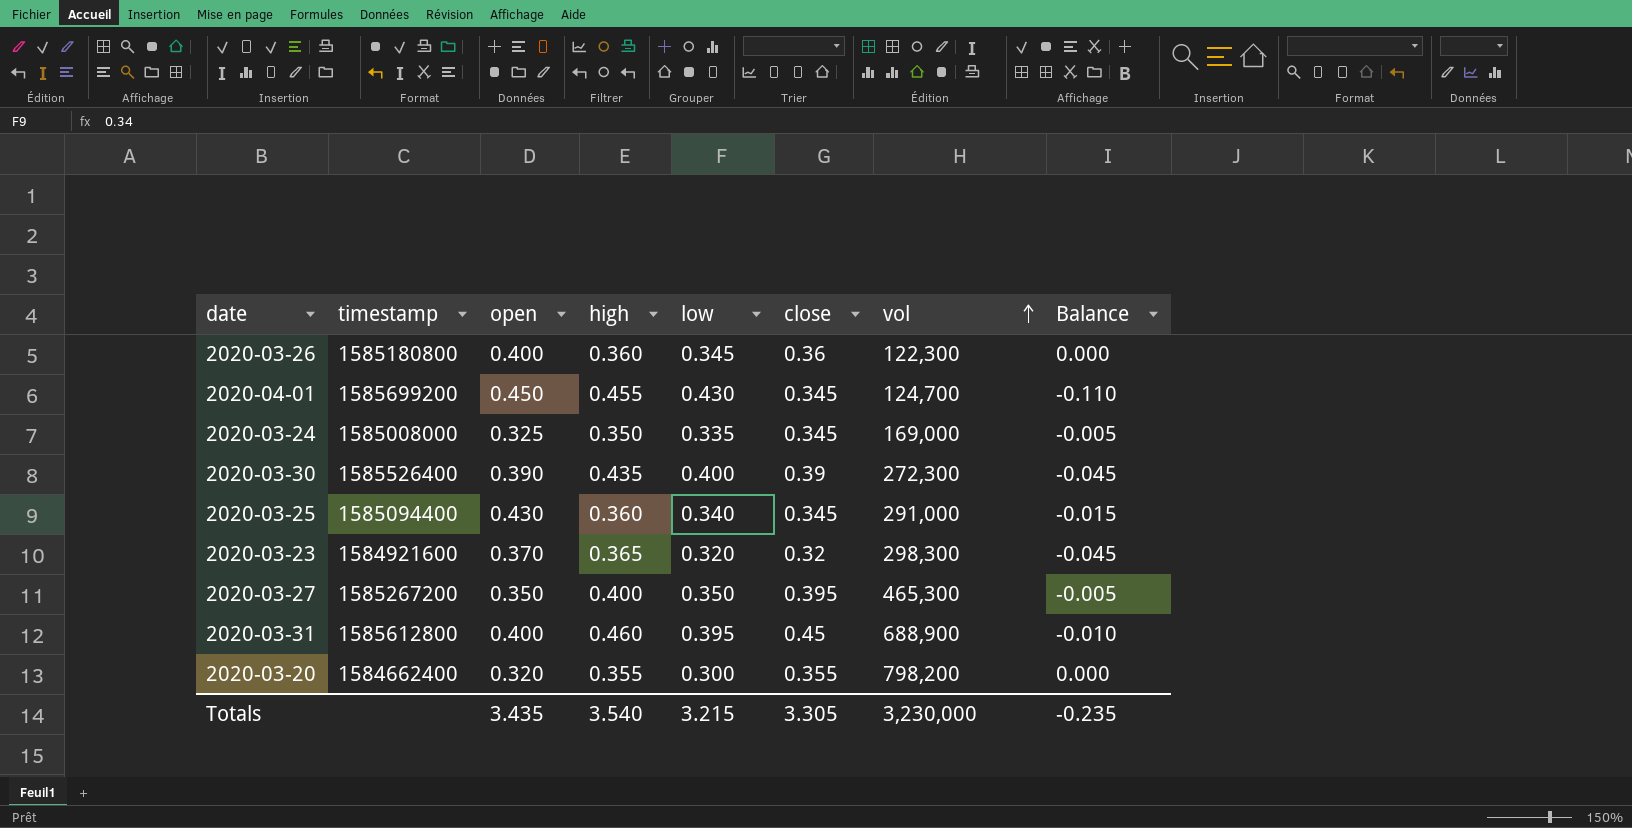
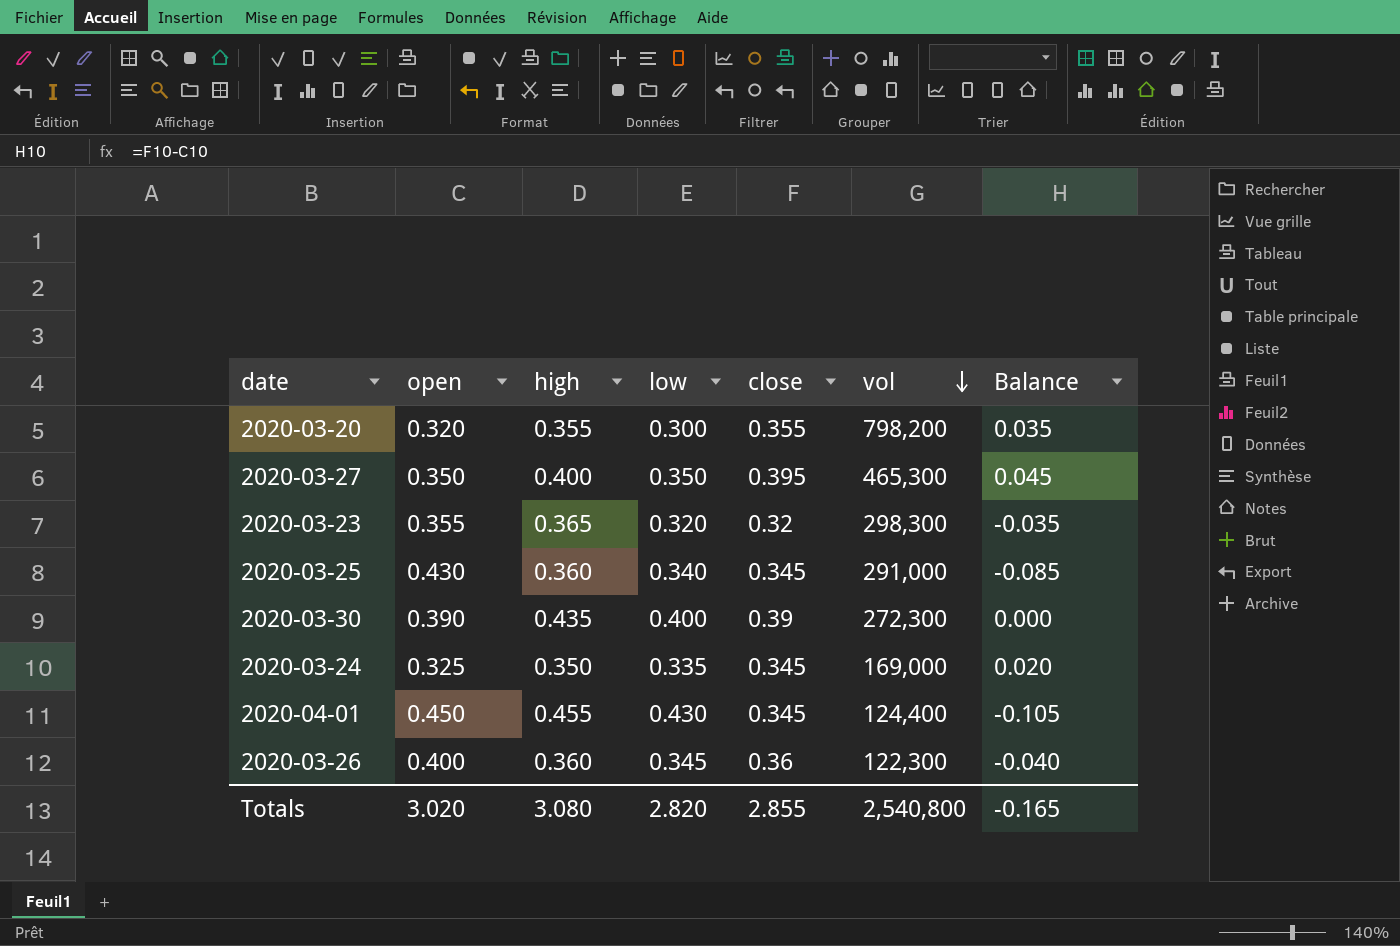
row order: vol ascending -> vol descending
column timestamp | position: 2 -> none
column Balance | formula: [close] - [high] -> [close] - [open]
row 2020-03-31: 1585612800 | 0.400 | 0.460 | 0.395 | 0.45 | 688,900 | -0.010 -> none
2020-03-23 | open: 0.370 -> 0.355
2020-04-01 | vol: 124,700 -> 124,400
Totals | open: 3.435 -> 3.020
Totals | high: 3.540 -> 3.080
Totals | low: 3.215 -> 2.820
Totals | close: 3.305 -> 2.855
Totals | vol: 3,230,000 -> 2,540,800
Totals | Balance: -0.235 -> -0.165

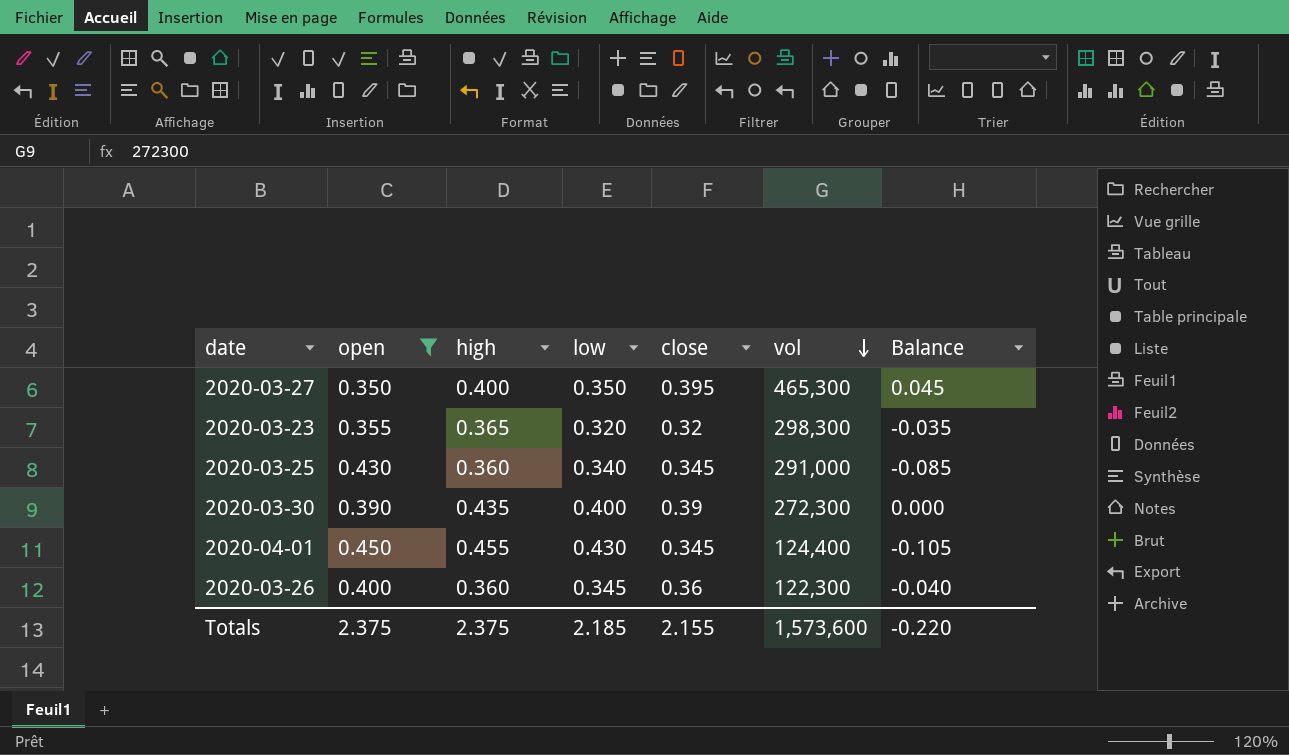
filter: none -> open >= 0.350
Totals | open: 3.020 -> 2.375
Totals | high: 3.080 -> 2.375
Totals | low: 2.820 -> 2.185
Totals | close: 2.855 -> 2.155
Totals | vol: 2,540,800 -> 1,573,600
Totals | Balance: -0.165 -> -0.220

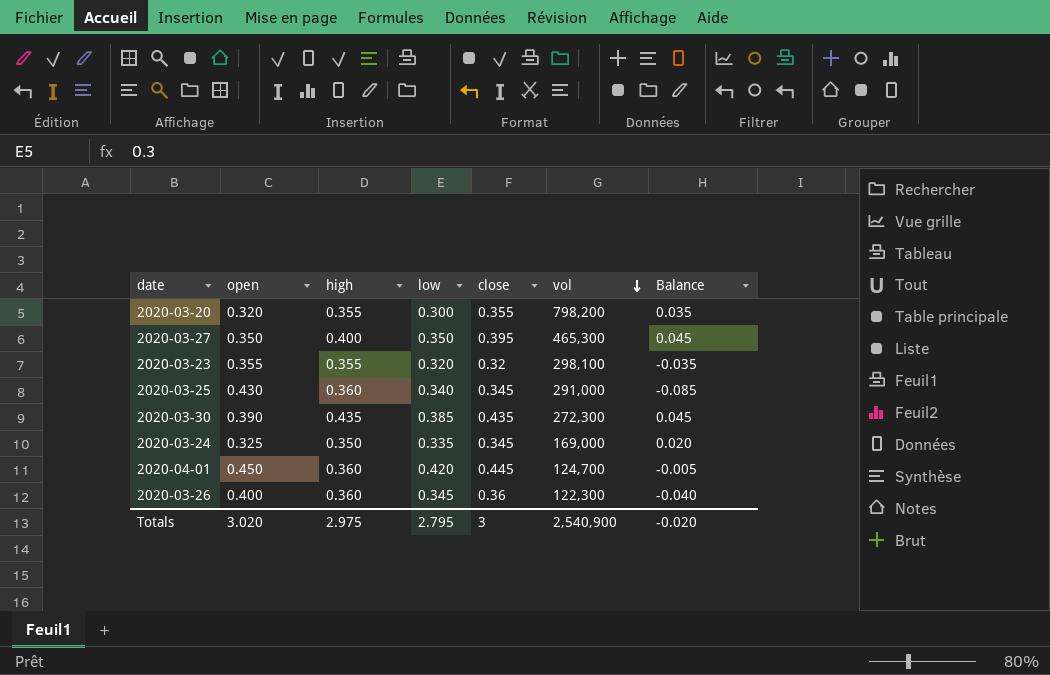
filter: open >= 0.350 -> none
2020-03-23 | high: 0.365 -> 0.355
2020-03-23 | vol: 298,300 -> 298,100
2020-03-30 | low: 0.400 -> 0.385
2020-03-30 | close: 0.39 -> 0.435
2020-03-30 | Balance: 0.000 -> 0.045
2020-04-01 | high: 0.455 -> 0.360
2020-04-01 | low: 0.430 -> 0.420
2020-04-01 | close: 0.345 -> 0.445
2020-04-01 | vol: 124,400 -> 124,700
2020-04-01 | Balance: -0.105 -> -0.005
Totals | open: 2.375 -> 3.020
Totals | high: 2.375 -> 2.975
Totals | low: 2.185 -> 2.795
Totals | close: 2.155 -> 3
Totals | vol: 1,573,600 -> 2,540,900
Totals | Balance: -0.220 -> -0.020

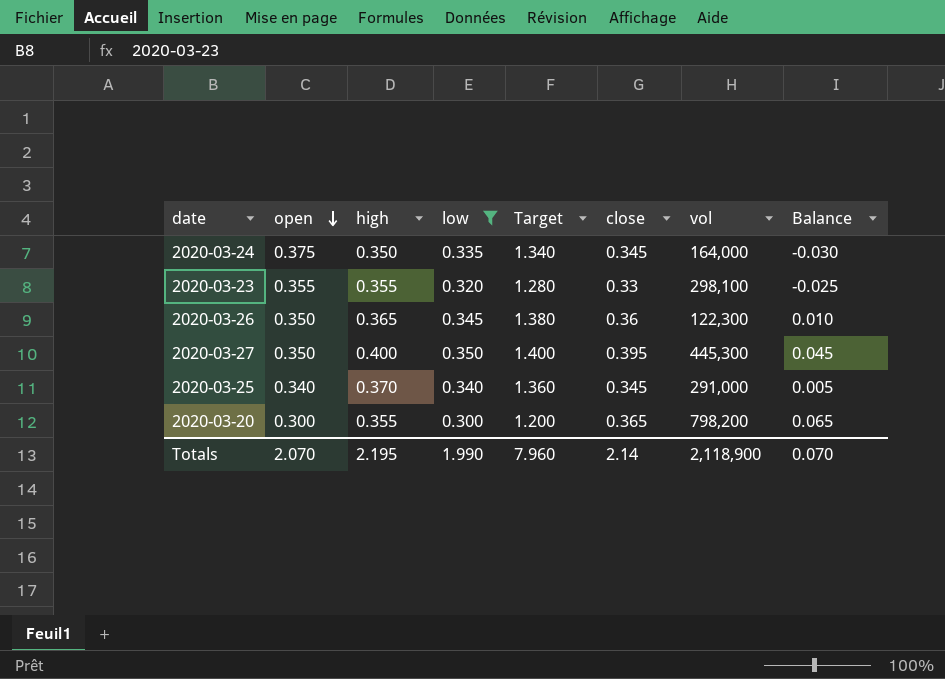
filter: none -> low <= 0.350
row order: vol descending -> open descending
column Target | formula: none -> [low] * 4
2020-03-24 | open: 0.325 -> 0.375
2020-03-24 | vol: 169,000 -> 164,000
2020-03-24 | Balance: 0.020 -> -0.030
2020-03-23 | close: 0.32 -> 0.33
2020-03-23 | Balance: -0.035 -> -0.025
2020-03-26 | open: 0.400 -> 0.350
2020-03-26 | high: 0.360 -> 0.365
2020-03-26 | Balance: -0.040 -> 0.010
2020-03-27 | vol: 465,300 -> 445,300
2020-03-25 | open: 0.430 -> 0.340
2020-03-25 | high: 0.360 -> 0.370
2020-03-25 | Balance: -0.085 -> 0.005
2020-03-20 | open: 0.320 -> 0.300
2020-03-20 | close: 0.355 -> 0.365
2020-03-20 | Balance: 0.035 -> 0.065
Totals | open: 3.020 -> 2.070
Totals | high: 2.975 -> 2.195
Totals | low: 2.795 -> 1.990
Totals | close: 3 -> 2.14
Totals | vol: 2,540,900 -> 2,118,900
Totals | Balance: -0.020 -> 0.070

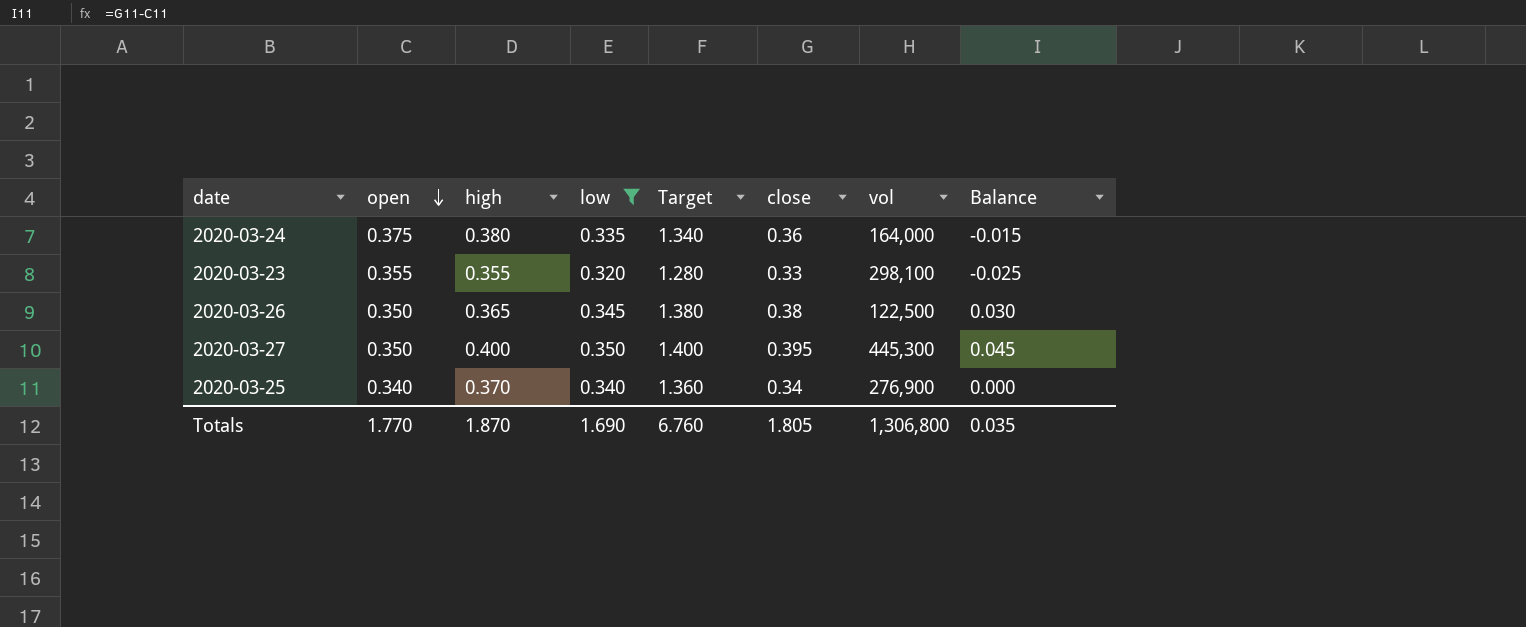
row 2020-03-20: 0.300 | 0.355 | 0.300 | 1.200 | 0.365 | 798,200 | 0.065 -> none
2020-03-24 | high: 0.350 -> 0.380
2020-03-24 | close: 0.345 -> 0.36
2020-03-24 | Balance: -0.030 -> -0.015
2020-03-26 | close: 0.36 -> 0.38
2020-03-26 | vol: 122,300 -> 122,500
2020-03-26 | Balance: 0.010 -> 0.030
2020-03-25 | close: 0.345 -> 0.34
2020-03-25 | vol: 291,000 -> 276,900
2020-03-25 | Balance: 0.005 -> 0.000
Totals | open: 2.070 -> 1.770
Totals | high: 2.195 -> 1.870
Totals | low: 1.990 -> 1.690
Totals | Target: 7.960 -> 6.760
Totals | close: 2.14 -> 1.805
Totals | vol: 2,118,900 -> 1,306,800
Totals | Balance: 0.070 -> 0.035

